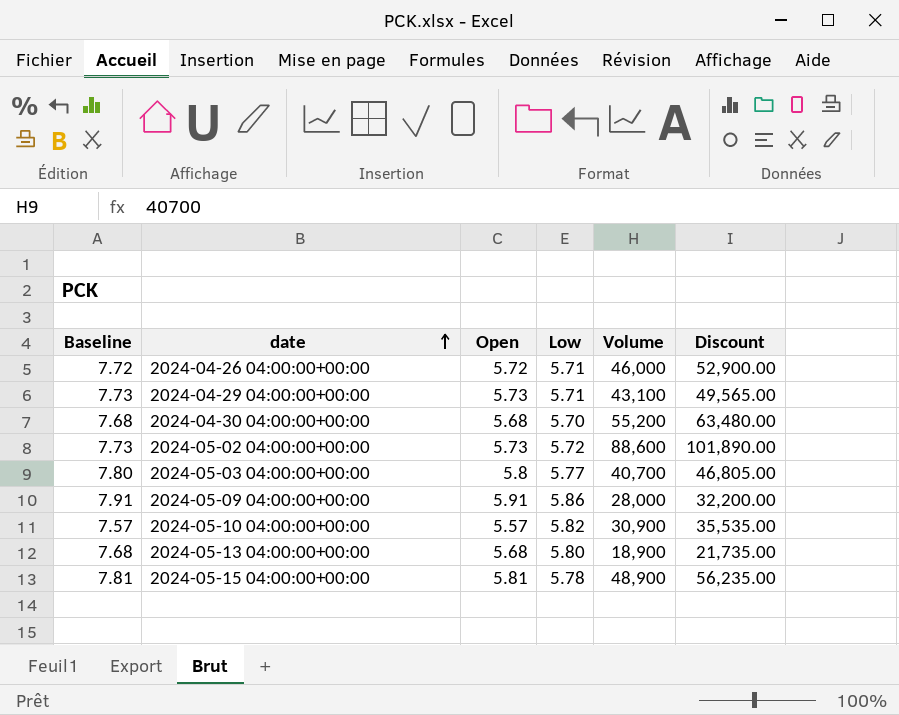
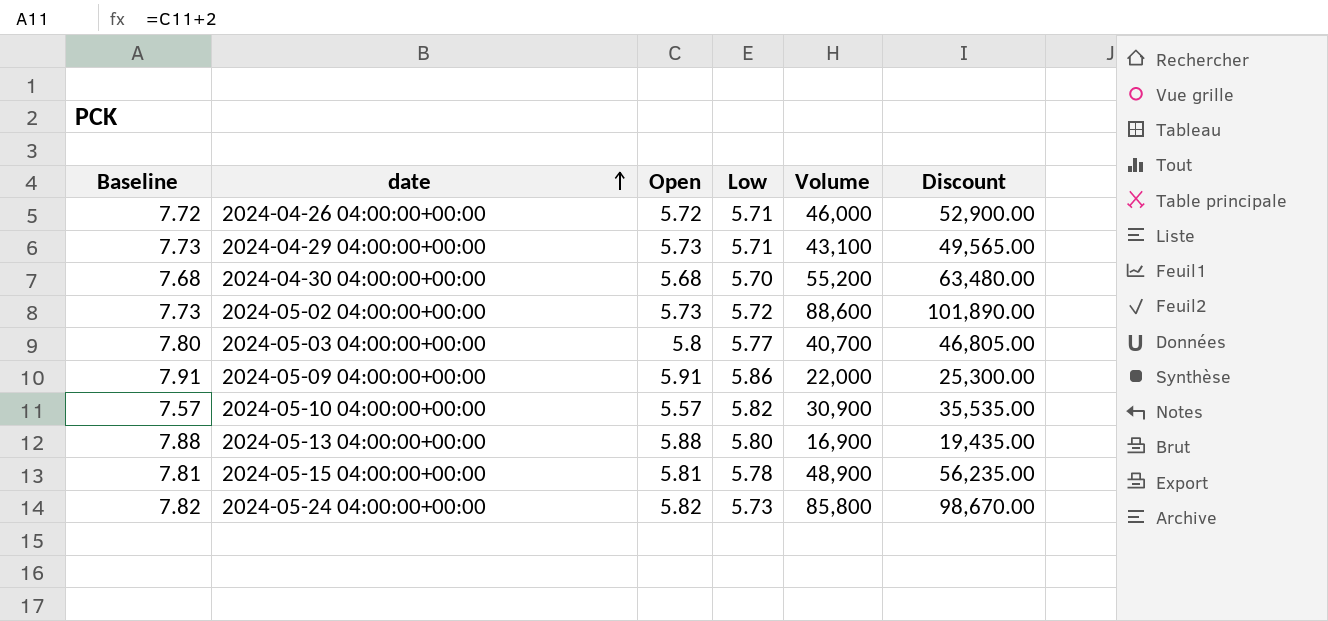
2024-05-09 04:00:00+00:00 | Volume: 28,000 -> 22,000
2024-05-09 04:00:00+00:00 | Discount: 32,200.00 -> 25,300.00
2024-05-13 04:00:00+00:00 | Baseline: 7.68 -> 7.88
2024-05-13 04:00:00+00:00 | Open: 5.68 -> 5.88
2024-05-13 04:00:00+00:00 | Volume: 18,900 -> 16,900
2024-05-13 04:00:00+00:00 | Discount: 21,735.00 -> 19,435.00
row 2024-05-24 04:00:00+00:00: none -> 7.82 | 5.82 | 5.73 | 85,800 | 98,670.00

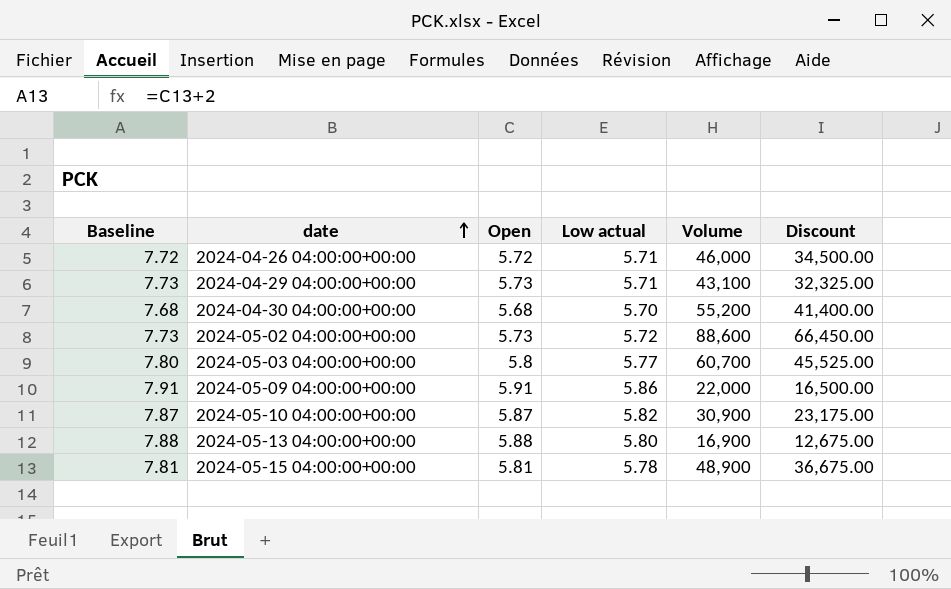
column name: Low -> Low actual
column Discount | formula: [Volume] * 1.15 -> [Volume] * 0.75
row 2024-05-24 04:00:00+00:00: 7.82 | 5.82 | 5.73 | 85,800 | 98,670.00 -> none
2024-05-03 04:00:00+00:00 | Volume: 40,700 -> 60,700
2024-05-10 04:00:00+00:00 | Baseline: 7.57 -> 7.87
2024-05-10 04:00:00+00:00 | Open: 5.57 -> 5.87

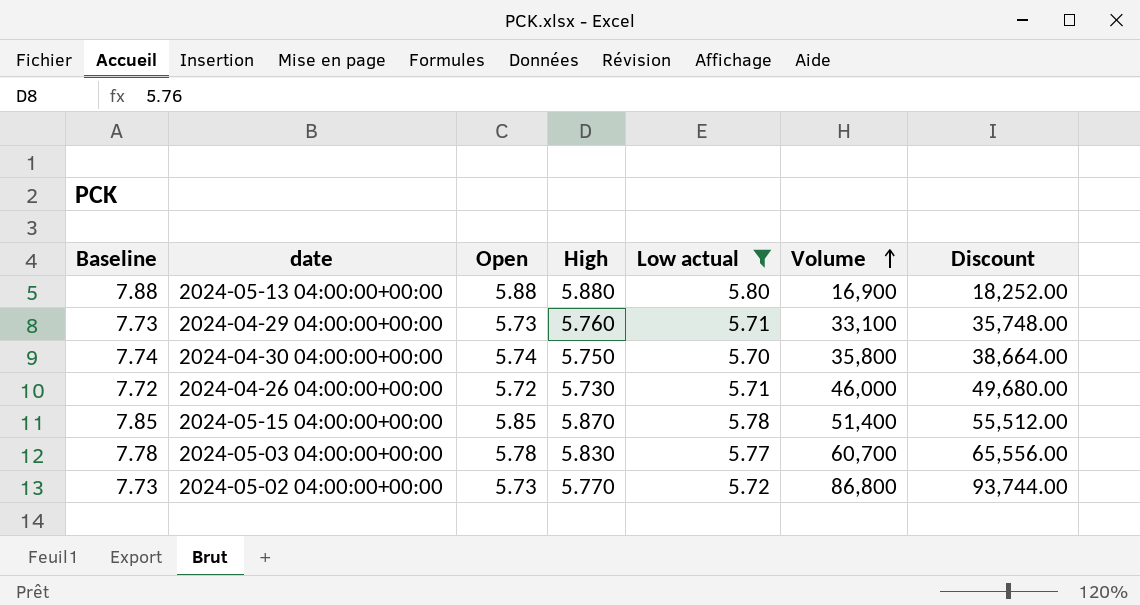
filter: none -> Low actual <= 5.80
row order: date ascending -> Volume ascending
column High | position: none -> 4
column Discount | formula: [Volume] * 0.75 -> [Volume] * 1.08
2024-04-29 04:00:00+00:00 | Volume: 43,100 -> 33,100
2024-04-30 04:00:00+00:00 | Baseline: 7.68 -> 7.74
2024-04-30 04:00:00+00:00 | Open: 5.68 -> 5.74
2024-04-30 04:00:00+00:00 | Volume: 55,200 -> 35,800
2024-05-15 04:00:00+00:00 | Baseline: 7.81 -> 7.85
2024-05-15 04:00:00+00:00 | Open: 5.81 -> 5.85
2024-05-15 04:00:00+00:00 | Volume: 48,900 -> 51,400
2024-05-03 04:00:00+00:00 | Baseline: 7.80 -> 7.78
2024-05-03 04:00:00+00:00 | Open: 5.8 -> 5.78
2024-05-02 04:00:00+00:00 | Volume: 88,600 -> 86,800

